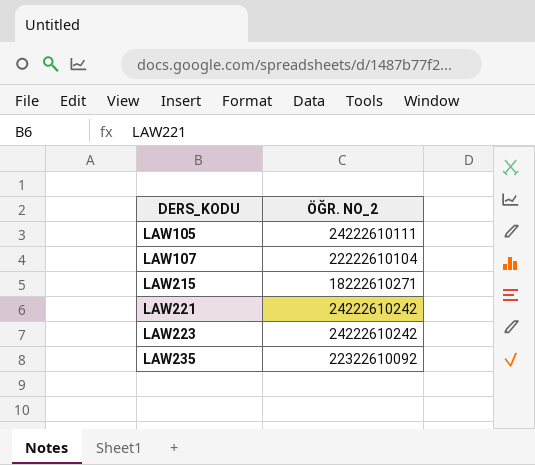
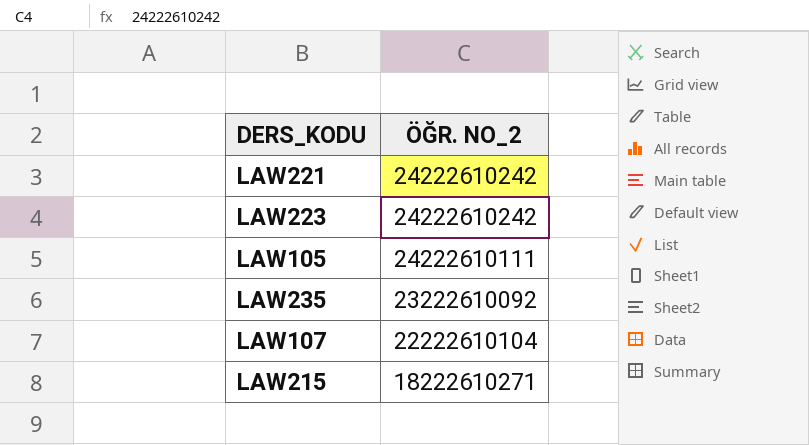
row order: DERS_KODU ascending -> ÖĞR. NO_2 descending
LAW235 | ÖĞR. NO_2: 22322610092 -> 23222610092

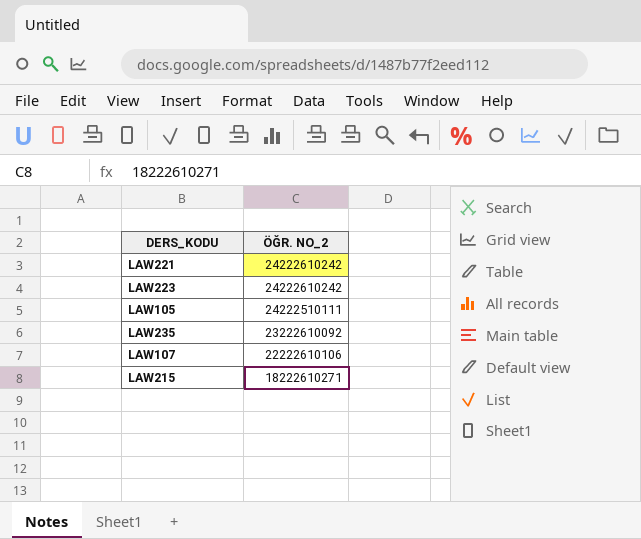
LAW105 | ÖĞR. NO_2: 24222610111 -> 24222510111
LAW107 | ÖĞR. NO_2: 22222610104 -> 22222610106

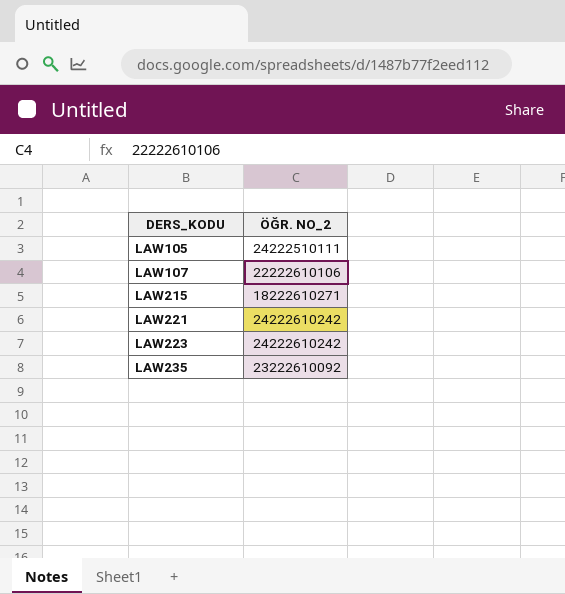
row order: ÖĞR. NO_2 descending -> DERS_KODU ascending

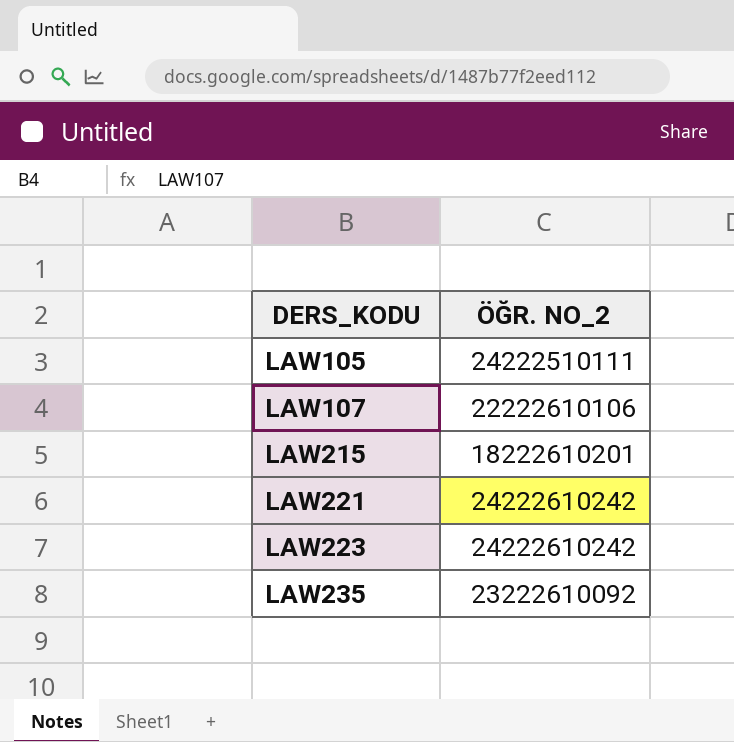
LAW215 | ÖĞR. NO_2: 18222610271 -> 18222610201

